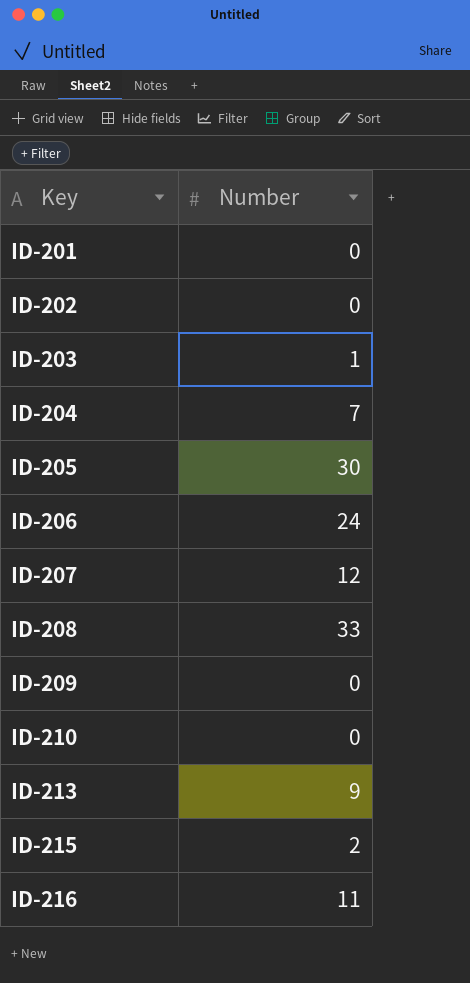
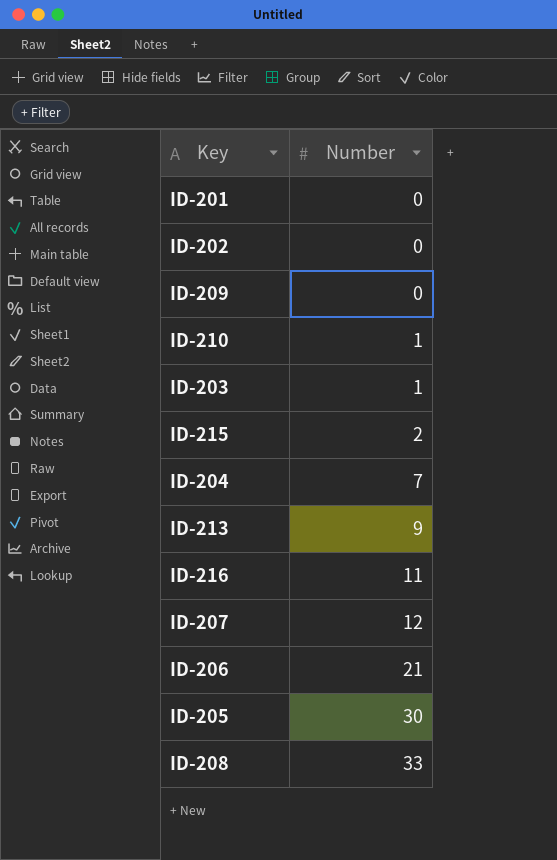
row order: Key ascending -> Number ascending
ID-210 | Number: 0 -> 1
ID-206 | Number: 24 -> 21

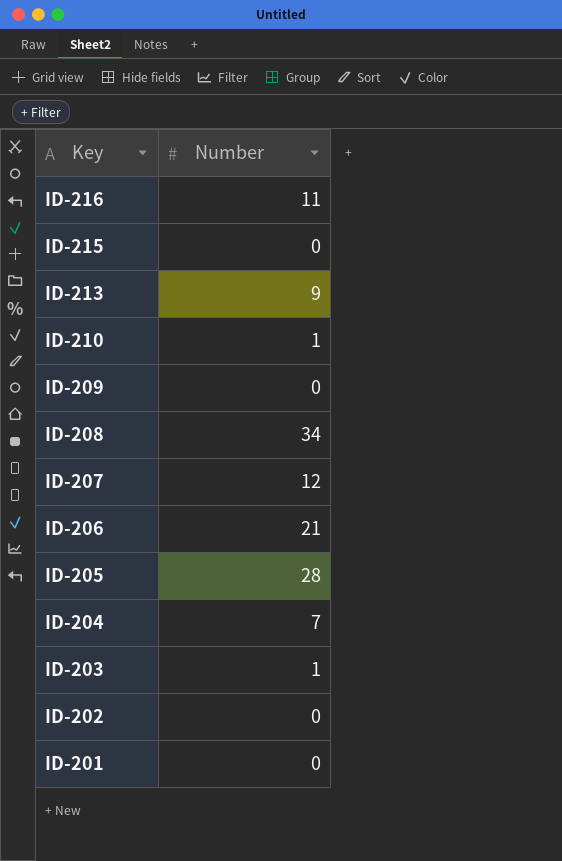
row order: Number ascending -> Key descending
ID-215 | Number: 2 -> 0
ID-208 | Number: 33 -> 34
ID-205 | Number: 30 -> 28

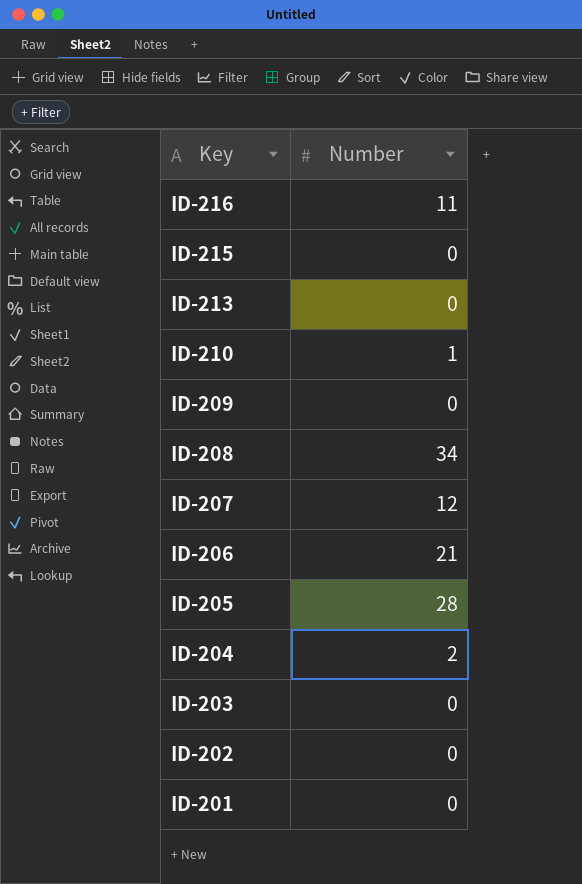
ID-213 | Number: 9 -> 0
ID-204 | Number: 7 -> 2
ID-203 | Number: 1 -> 0

